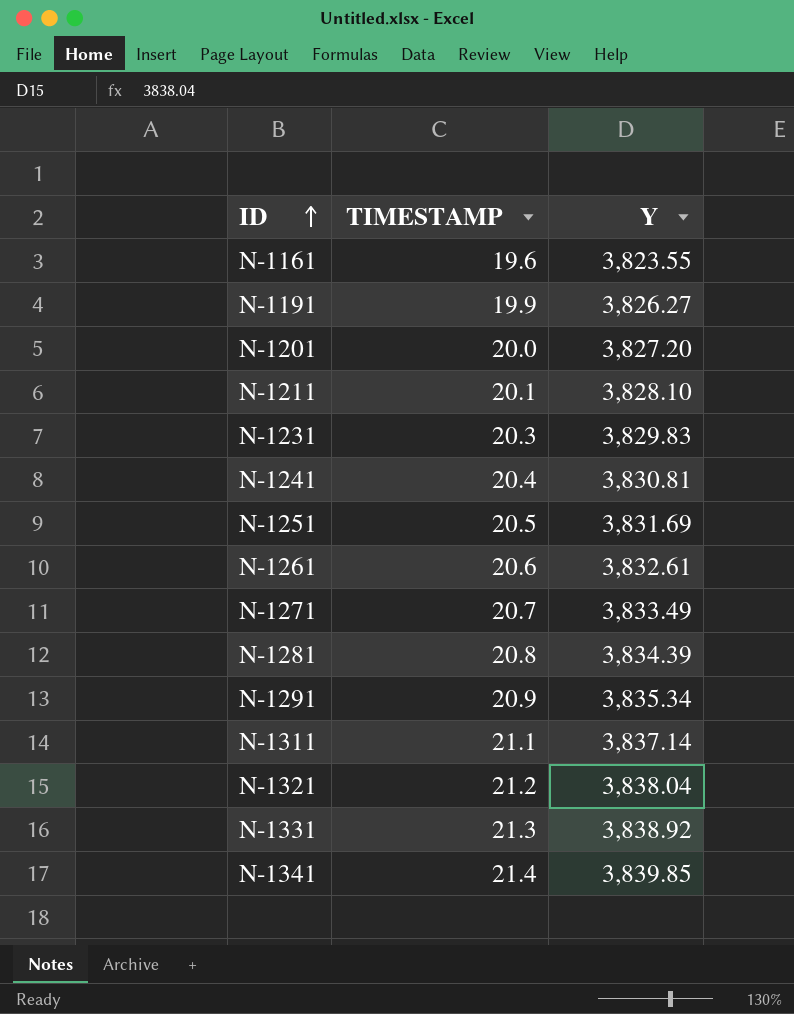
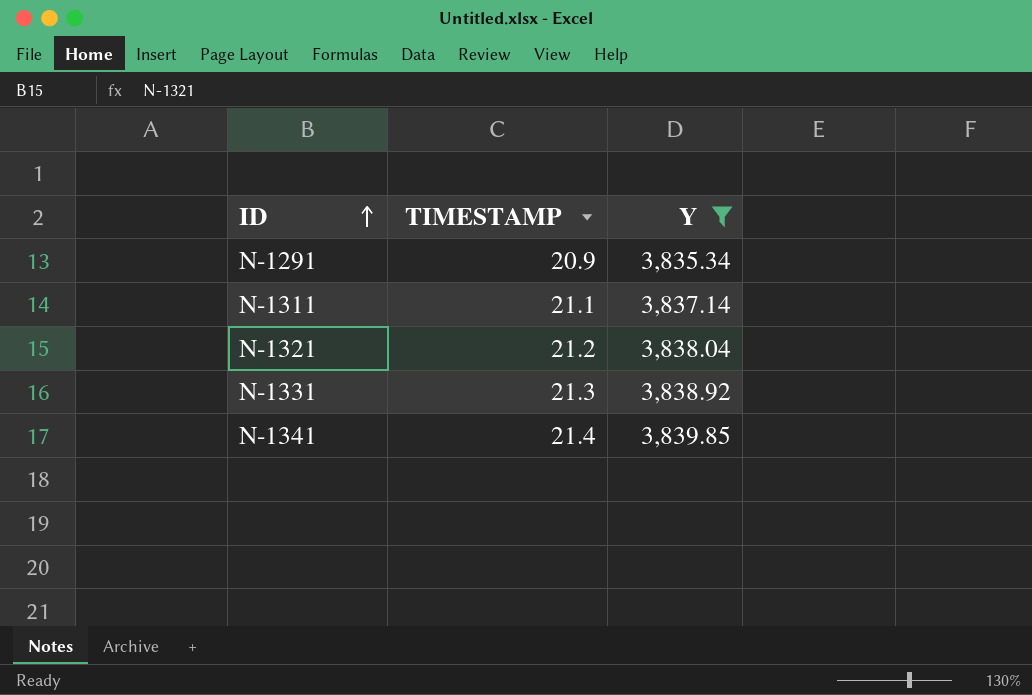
filter: none -> Y >= 3,835.34

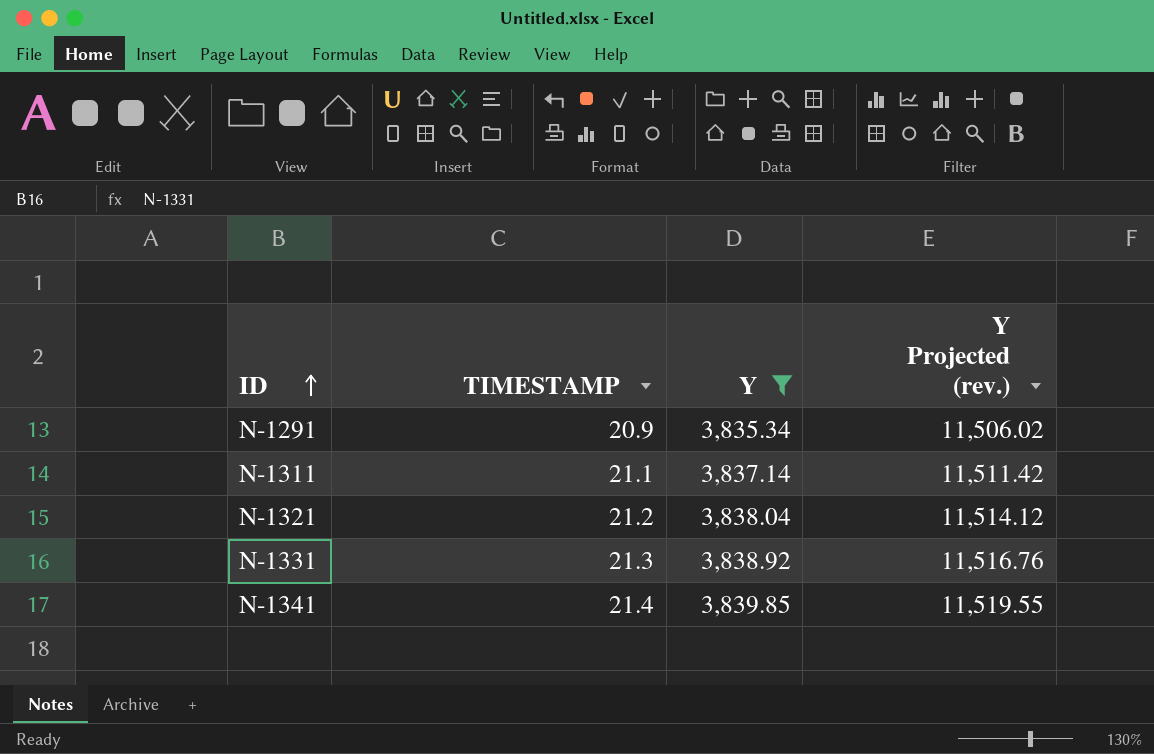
column Y Projected (rev.) | formula: none -> [Y] * 3

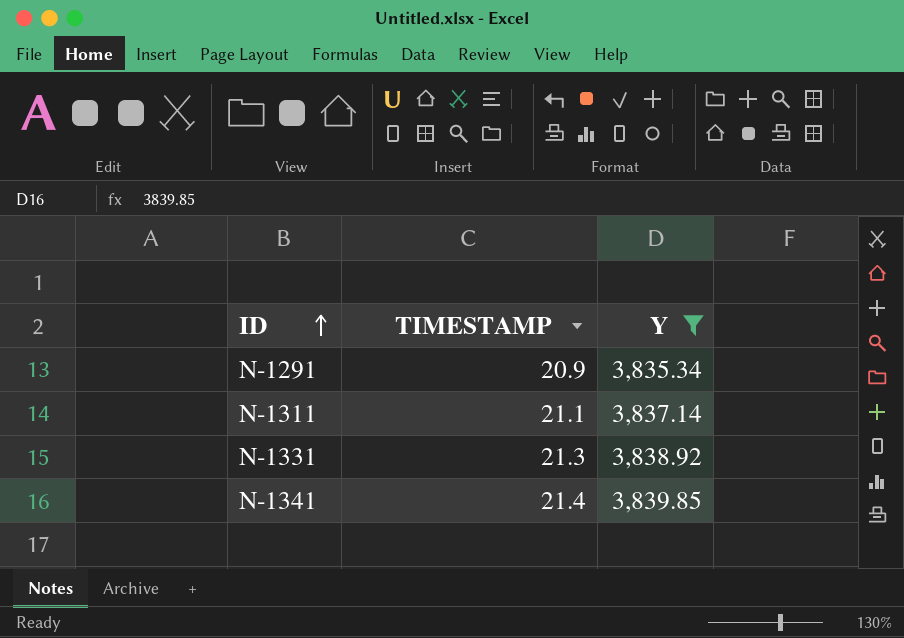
column Y Projected (rev.) | formula: [Y] * 3 -> none
row N-1321: 21.2 | 3,838.04 | 11,514.12 -> none

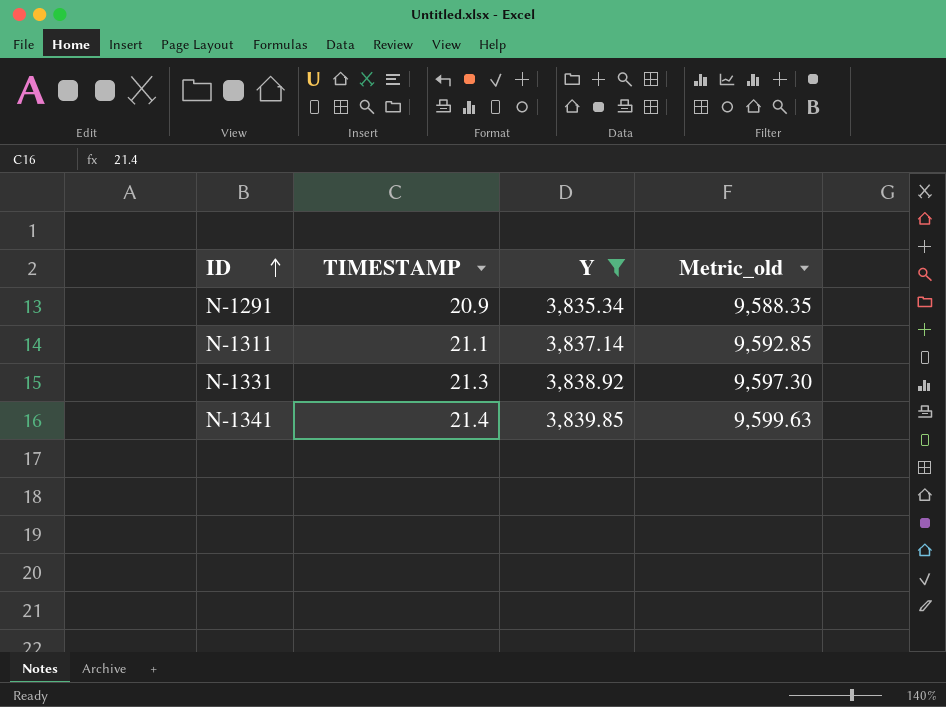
column Metric_old | formula: none -> [Y] * 2.5

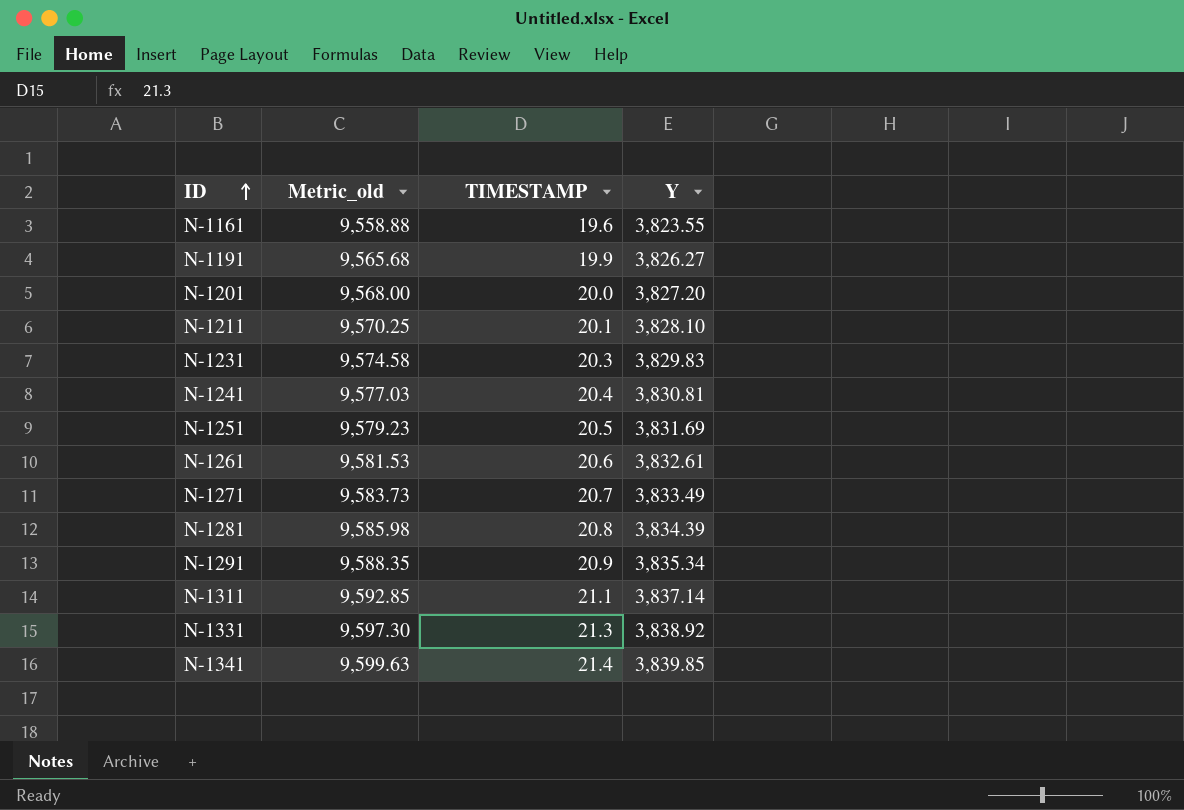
filter: Y >= 3,835.34 -> none
column Metric_old | position: 4 -> 2

